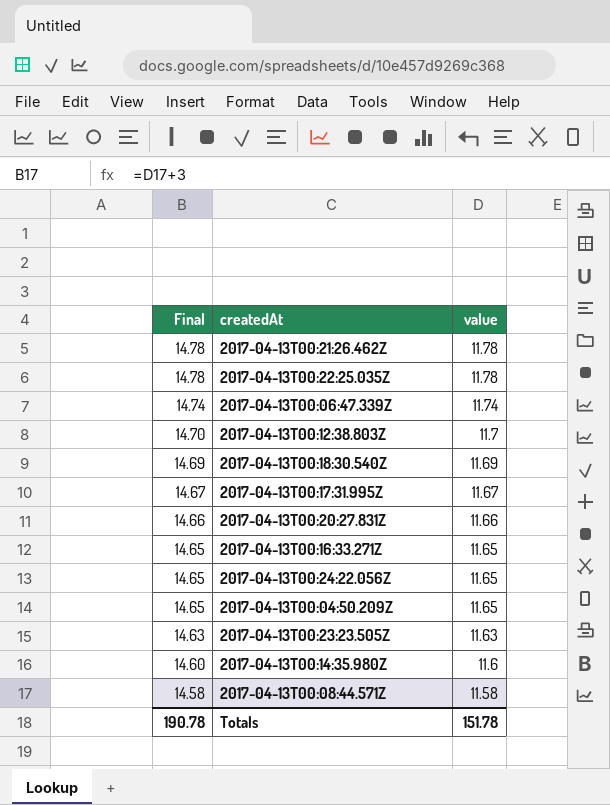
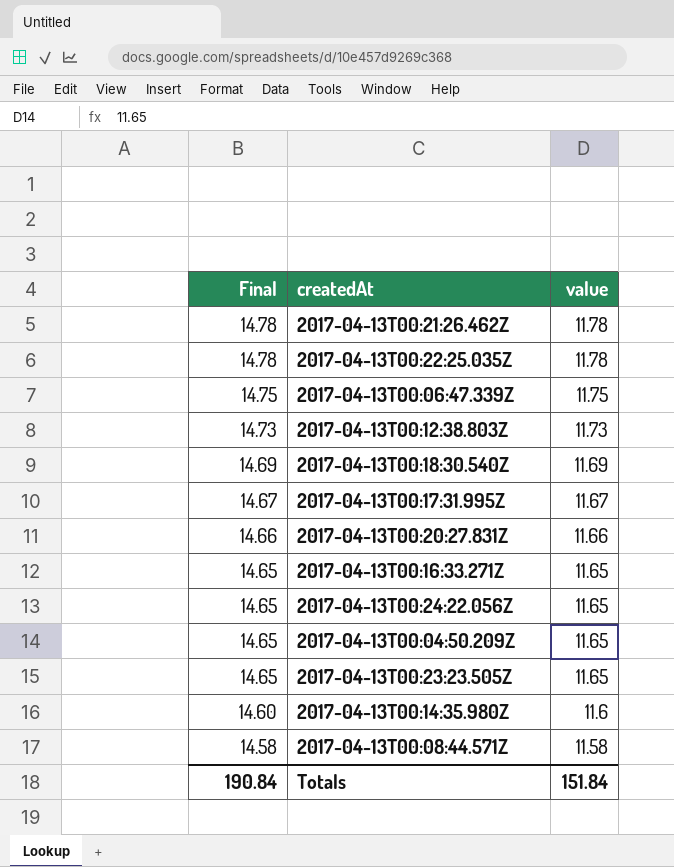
2017-04-13T00:06:47.339Z | Final: 14.74 -> 14.75
2017-04-13T00:06:47.339Z | value: 11.74 -> 11.75
2017-04-13T00:12:38.803Z | Final: 14.70 -> 14.73
2017-04-13T00:12:38.803Z | value: 11.7 -> 11.73
2017-04-13T00:23:23.505Z | Final: 14.63 -> 14.65
2017-04-13T00:23:23.505Z | value: 11.63 -> 11.65
Totals | Final: 190.78 -> 190.84
Totals | value: 151.78 -> 151.84

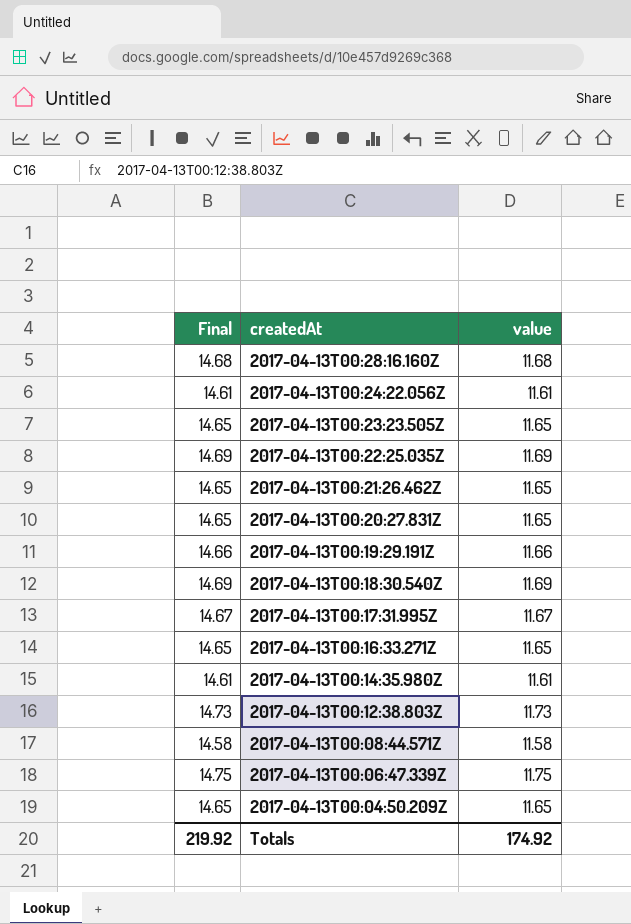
row order: Final descending -> createdAt descending
row 2017-04-13T00:28:16.160Z: none -> 14.68 | 11.68
2017-04-13T00:24:22.056Z | Final: 14.65 -> 14.61
2017-04-13T00:24:22.056Z | value: 11.65 -> 11.61
2017-04-13T00:22:25.035Z | Final: 14.78 -> 14.69
2017-04-13T00:22:25.035Z | value: 11.78 -> 11.69
2017-04-13T00:21:26.462Z | Final: 14.78 -> 14.65
2017-04-13T00:21:26.462Z | value: 11.78 -> 11.65
2017-04-13T00:20:27.831Z | Final: 14.66 -> 14.65
2017-04-13T00:20:27.831Z | value: 11.66 -> 11.65
row 2017-04-13T00:19:29.191Z: none -> 14.66 | 11.66
2017-04-13T00:14:35.980Z | Final: 14.60 -> 14.61
2017-04-13T00:14:35.980Z | value: 11.6 -> 11.61
Totals | Final: 190.84 -> 219.92
Totals | value: 151.84 -> 174.92

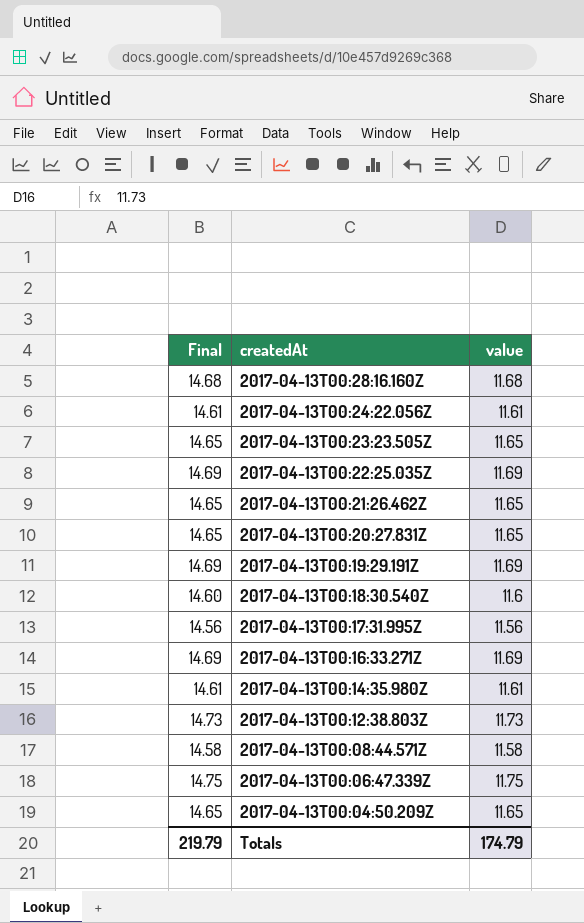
2017-04-13T00:19:29.191Z | Final: 14.66 -> 14.69
2017-04-13T00:19:29.191Z | value: 11.66 -> 11.69
2017-04-13T00:18:30.540Z | Final: 14.69 -> 14.60
2017-04-13T00:18:30.540Z | value: 11.69 -> 11.6
2017-04-13T00:17:31.995Z | Final: 14.67 -> 14.56
2017-04-13T00:17:31.995Z | value: 11.67 -> 11.56
2017-04-13T00:16:33.271Z | Final: 14.65 -> 14.69
2017-04-13T00:16:33.271Z | value: 11.65 -> 11.69
Totals | Final: 219.92 -> 219.79
Totals | value: 174.92 -> 174.79

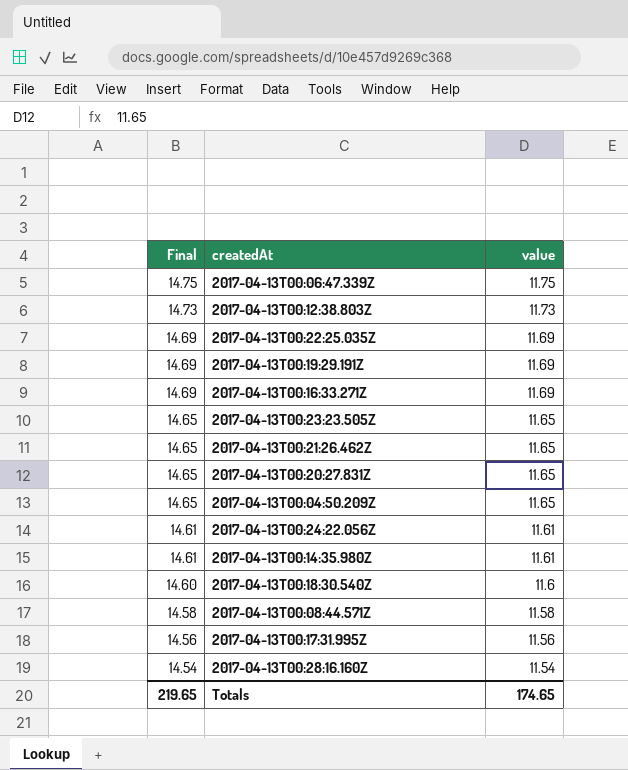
row order: createdAt descending -> Final descending
2017-04-13T00:28:16.160Z | Final: 14.68 -> 14.54
2017-04-13T00:28:16.160Z | value: 11.68 -> 11.54
Totals | Final: 219.79 -> 219.65
Totals | value: 174.79 -> 174.65

